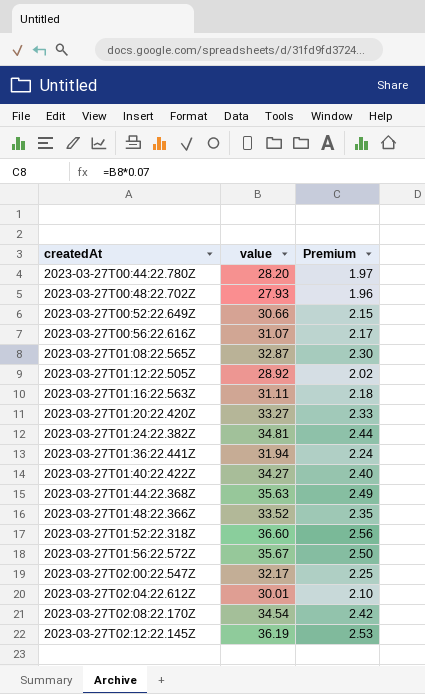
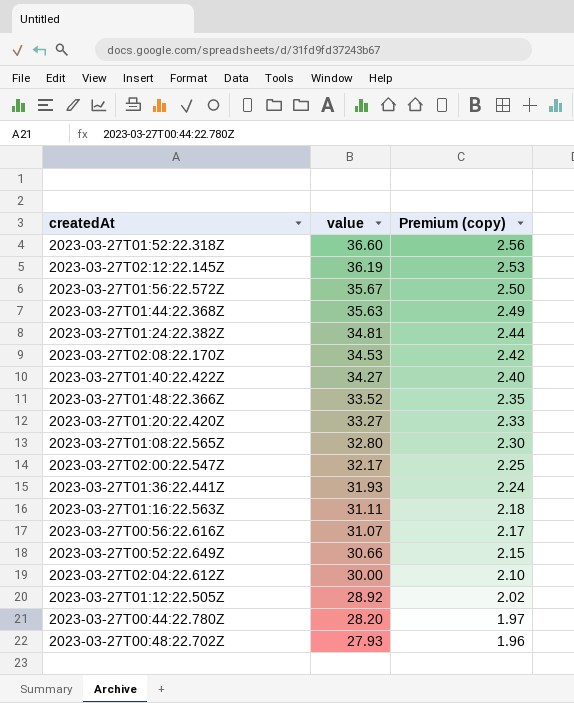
row order: createdAt ascending -> value descending
column name: Premium -> Premium (copy)
2023-03-27T02:08:22.170Z | value: 34.54 -> 34.53
2023-03-27T01:08:22.565Z | value: 32.87 -> 32.80
2023-03-27T01:36:22.441Z | value: 31.94 -> 31.93
2023-03-27T02:04:22.612Z | value: 30.01 -> 30.00

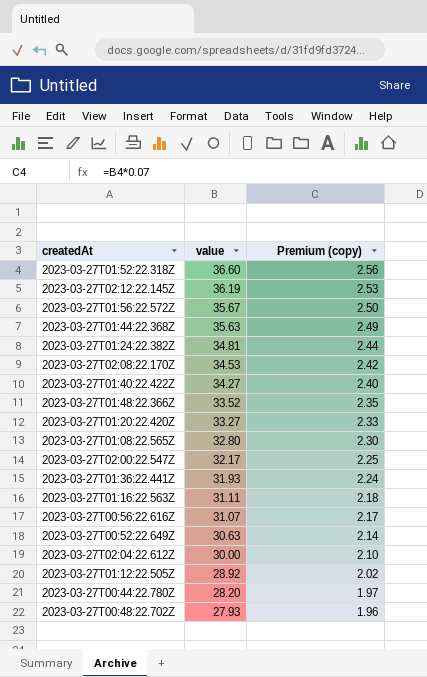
2023-03-27T00:52:22.649Z | value: 30.66 -> 30.63
2023-03-27T00:52:22.649Z | Premium (copy): 2.15 -> 2.14

